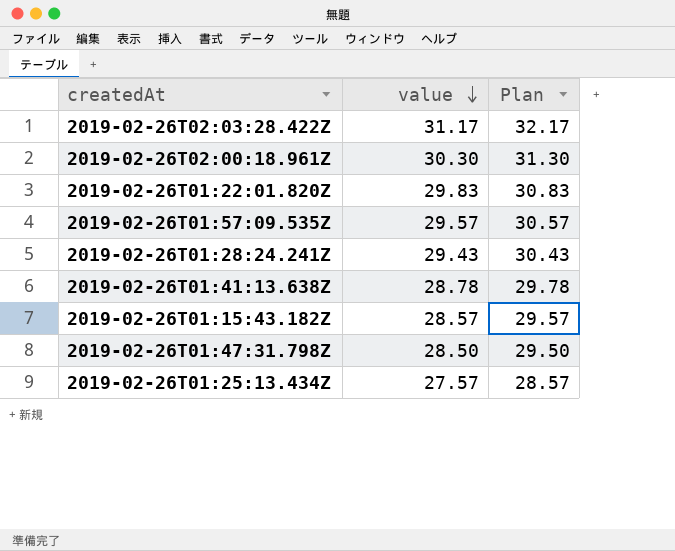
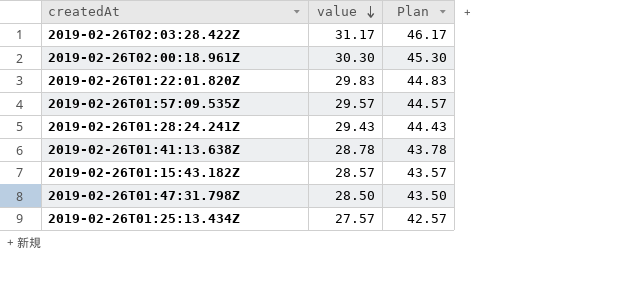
column Plan | formula: [value] + 1 -> [value] + 15

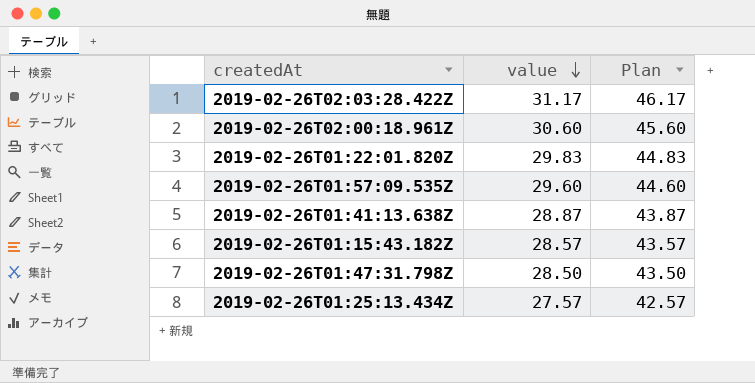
row 2019-02-26T01:28:24.241Z: 29.43 | 44.43 -> none
2019-02-26T02:00:18.961Z | value: 30.30 -> 30.60
2019-02-26T02:00:18.961Z | Plan: 45.30 -> 45.60
2019-02-26T01:57:09.535Z | value: 29.57 -> 29.60
2019-02-26T01:57:09.535Z | Plan: 44.57 -> 44.60
2019-02-26T01:41:13.638Z | value: 28.78 -> 28.87
2019-02-26T01:41:13.638Z | Plan: 43.78 -> 43.87

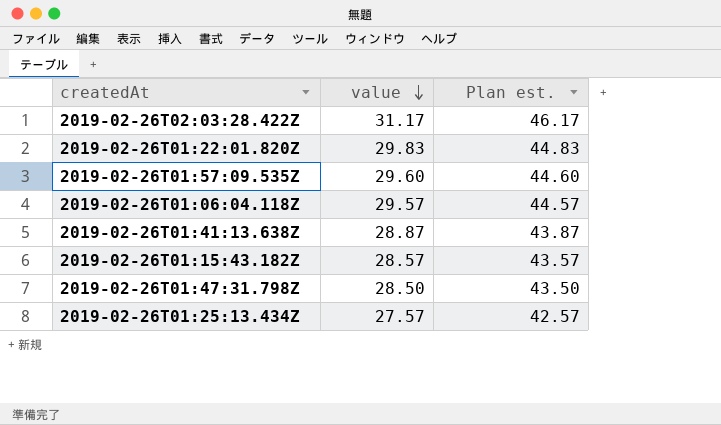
column name: Plan -> Plan est.
row 2019-02-26T02:00:18.961Z: 30.60 | 45.60 -> none
row 2019-02-26T01:06:04.118Z: none -> 29.57 | 44.57

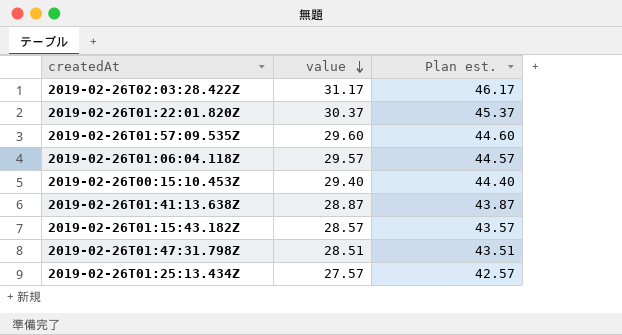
2019-02-26T01:22:01.820Z | value: 29.83 -> 30.37
2019-02-26T01:22:01.820Z | Plan est.: 44.83 -> 45.37
row 2019-02-26T00:15:10.453Z: none -> 29.40 | 44.40
2019-02-26T01:47:31.798Z | value: 28.50 -> 28.51
2019-02-26T01:47:31.798Z | Plan est.: 43.50 -> 43.51

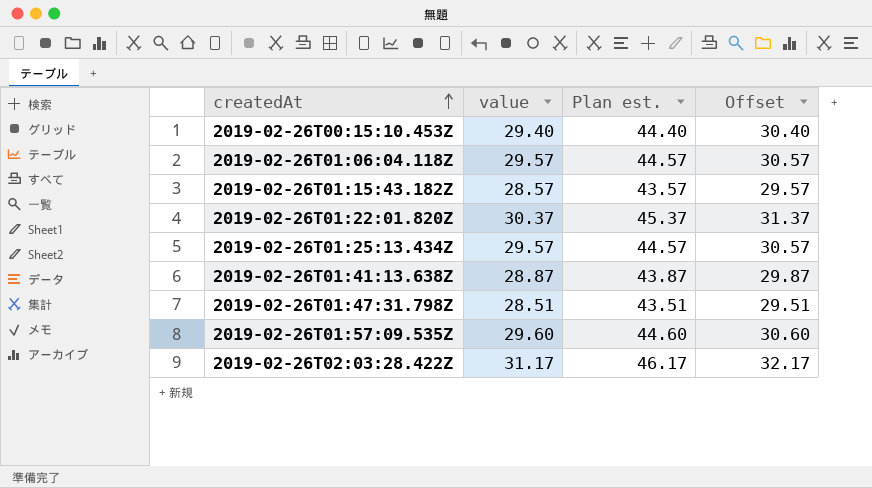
row order: value descending -> createdAt ascending
column Offset | formula: none -> [value] + 1
2019-02-26T01:25:13.434Z | value: 27.57 -> 29.57
2019-02-26T01:25:13.434Z | Plan est.: 42.57 -> 44.57

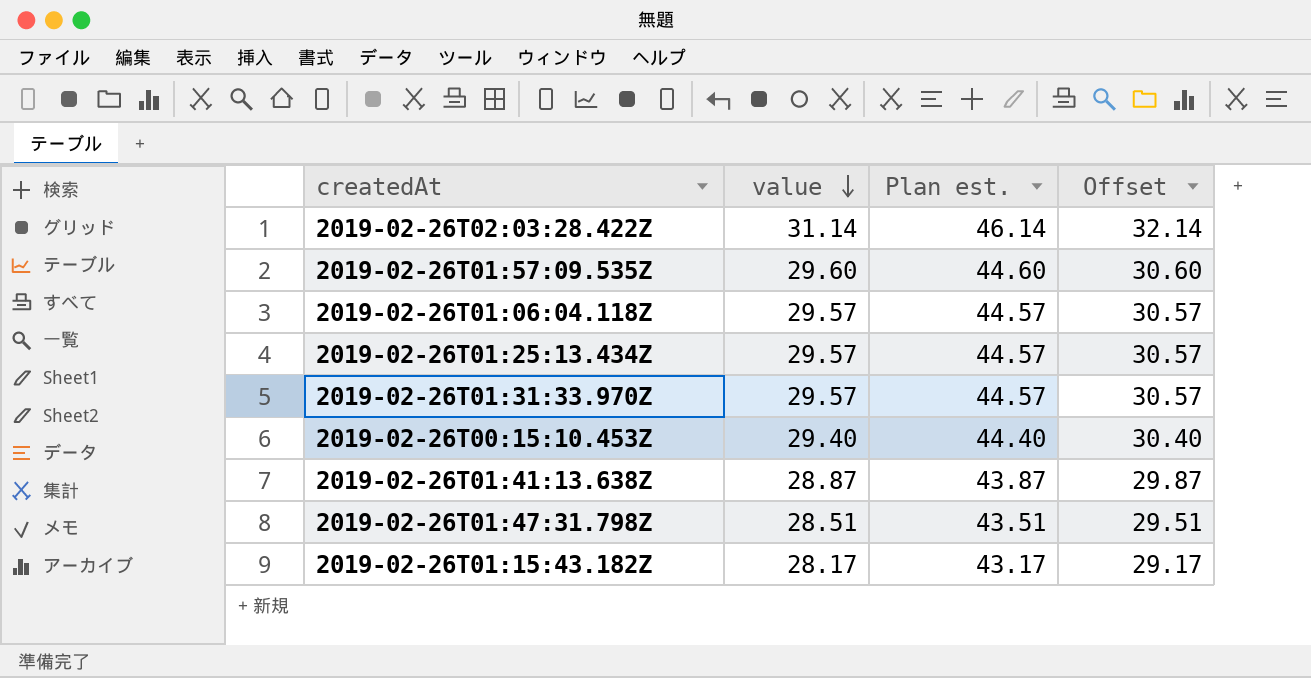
row order: createdAt ascending -> value descending
row 2019-02-26T01:22:01.820Z: 30.37 | 45.37 | 31.37 -> none
2019-02-26T02:03:28.422Z | value: 31.17 -> 31.14
2019-02-26T02:03:28.422Z | Plan est.: 46.17 -> 46.14
2019-02-26T02:03:28.422Z | Offset: 32.17 -> 32.14
row 2019-02-26T01:31:33.970Z: none -> 29.57 | 44.57 | 30.57
2019-02-26T01:15:43.182Z | value: 28.57 -> 28.17
2019-02-26T01:15:43.182Z | Plan est.: 43.57 -> 43.17
2019-02-26T01:15:43.182Z | Offset: 29.57 -> 29.17

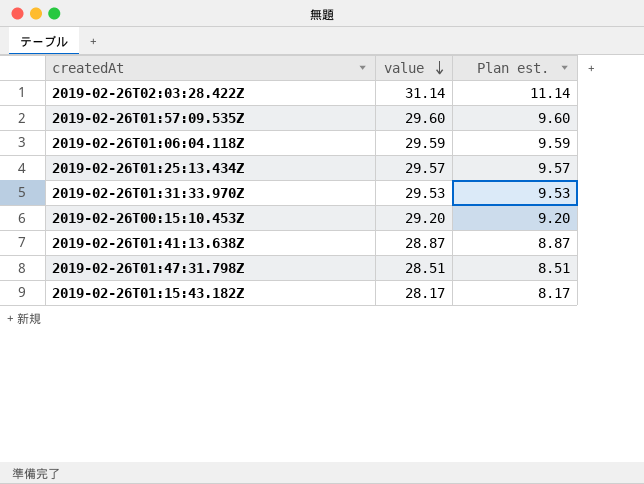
column Offset | formula: [value] + 1 -> none
column Plan est. | formula: [value] + 15 -> [value] - 20
2019-02-26T01:06:04.118Z | value: 29.57 -> 29.59
2019-02-26T01:31:33.970Z | value: 29.57 -> 29.53
2019-02-26T00:15:10.453Z | value: 29.40 -> 29.20

